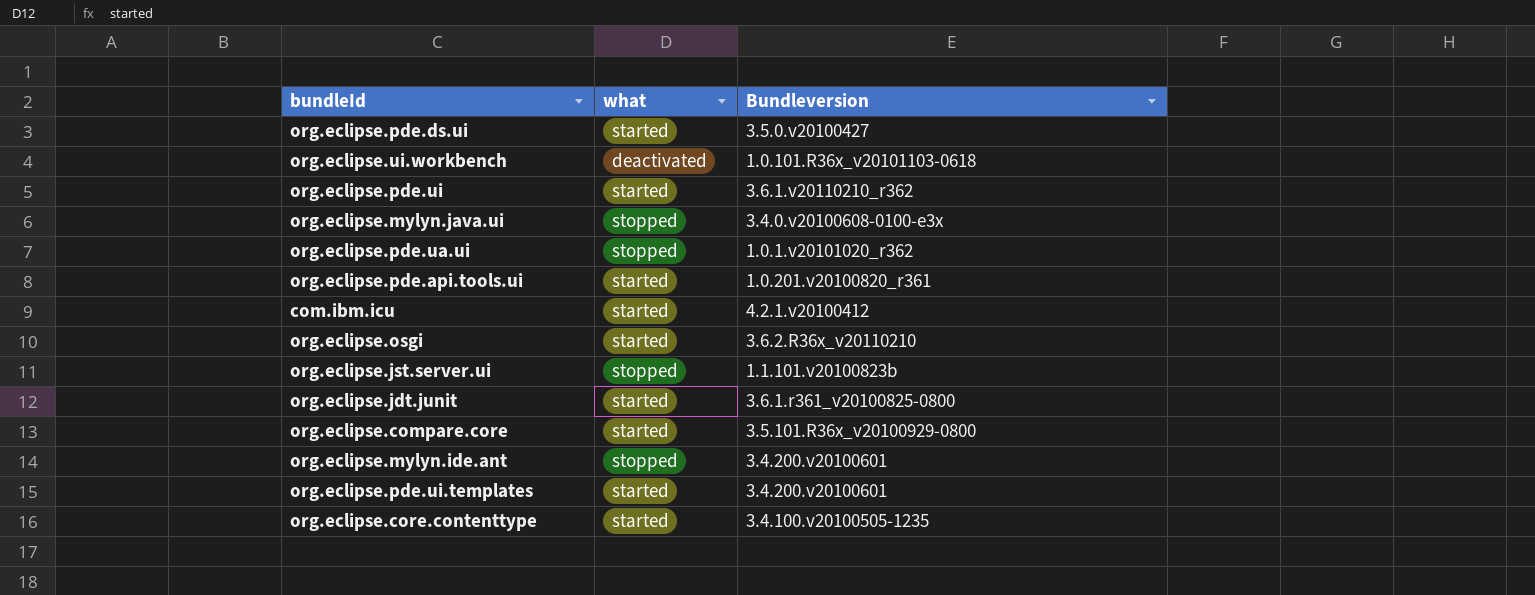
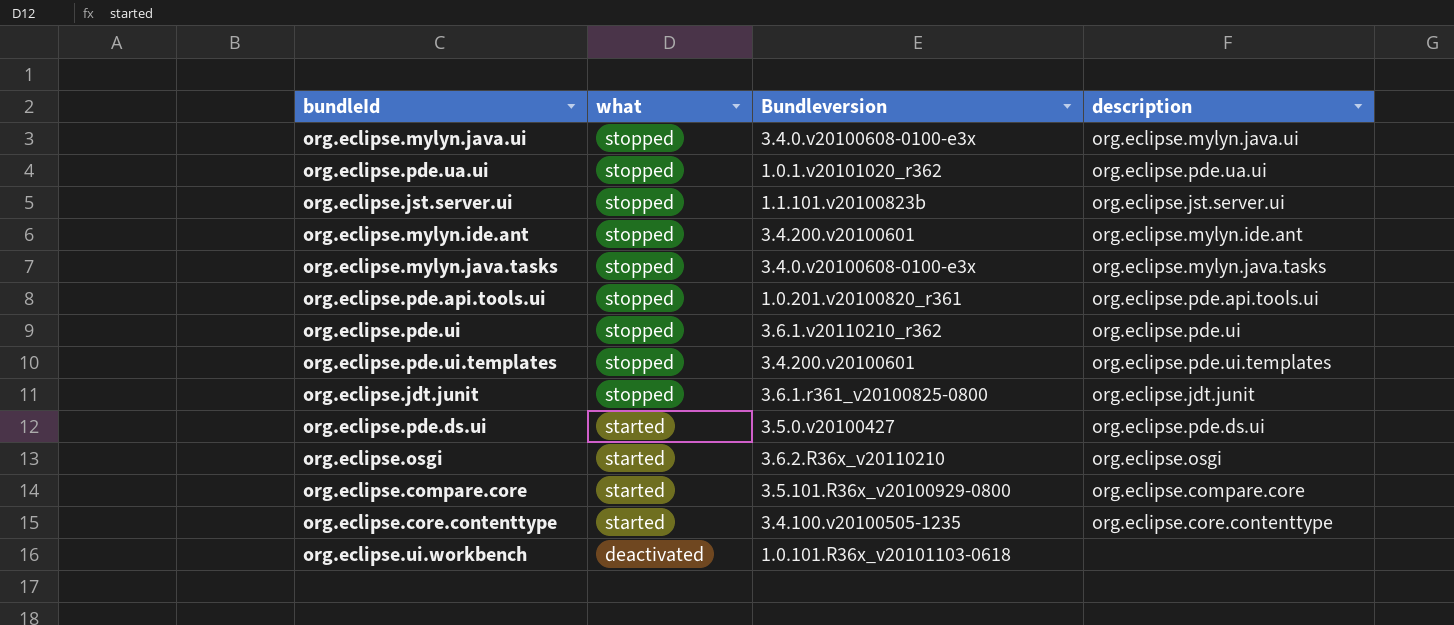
row order: none -> what descending
column description | position: none -> 4
row com.ibm.icu: started | 4.2.1.v20100412 -> none
row org.eclipse.mylyn.java.tasks: none -> stopped | 3.4.0.v20100608-0100-e3x | org.eclipse.mylyn.java.tasks
org.eclipse.pde.api.tools.ui | what: started -> stopped
org.eclipse.pde.ui | what: started -> stopped
org.eclipse.pde.ui.templates | what: started -> stopped
org.eclipse.jdt.junit | what: started -> stopped

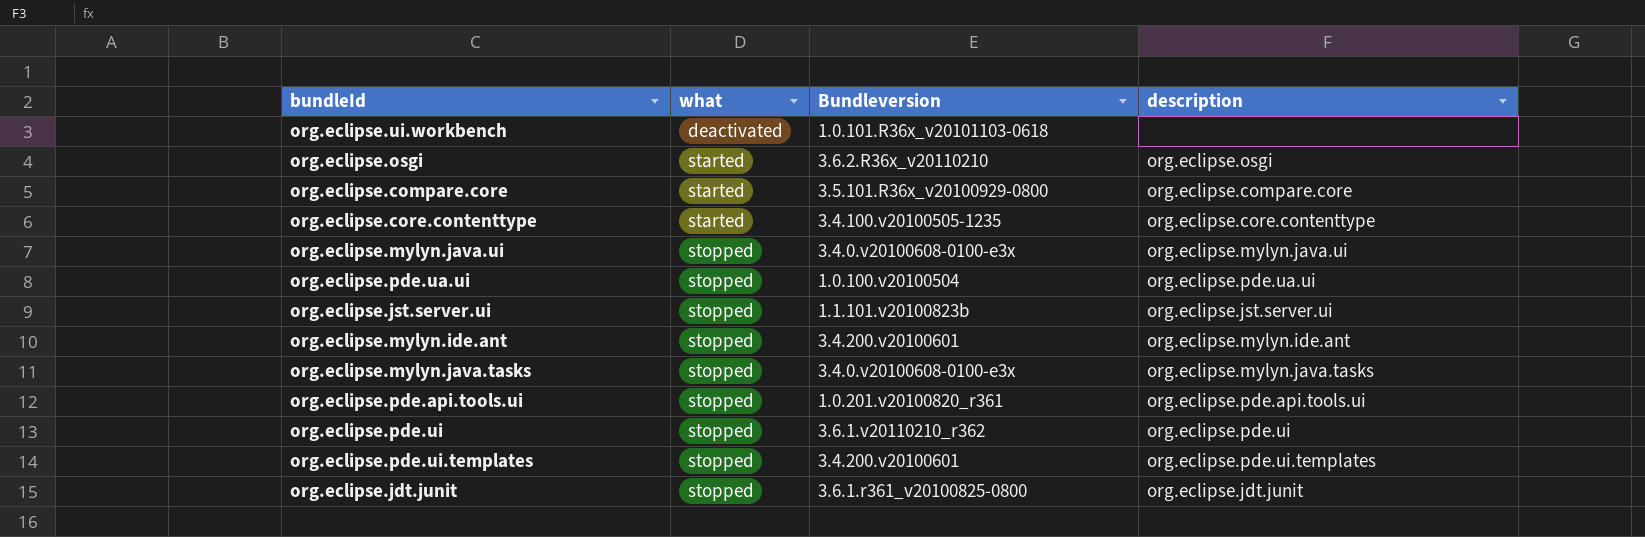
row order: what descending -> what ascending
row org.eclipse.pde.ds.ui: started | 3.5.0.v20100427 | org.eclipse.pde.ds.ui -> none
org.eclipse.pde.ua.ui | Bundleversion: 1.0.1.v20101020_r362 -> 1.0.100.v20100504

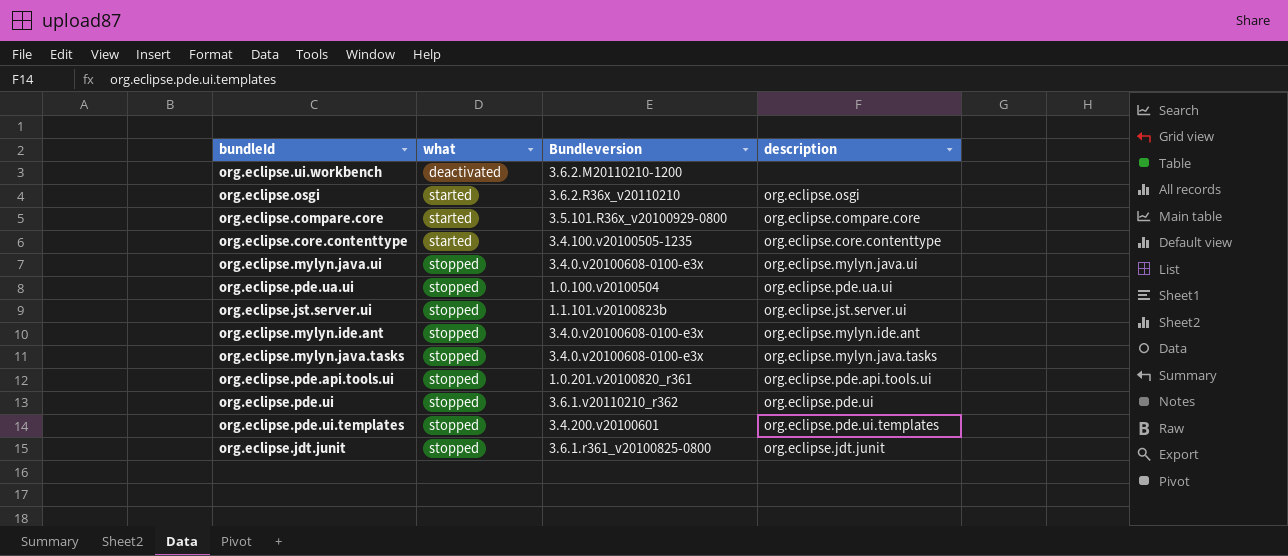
org.eclipse.ui.workbench | Bundleversion: 1.0.101.R36x_v20101103-0618 -> 3.6.2.M20110210-1200
org.eclipse.mylyn.ide.ant | Bundleversion: 3.4.200.v20100601 -> 3.4.0.v20100608-0100-e3x

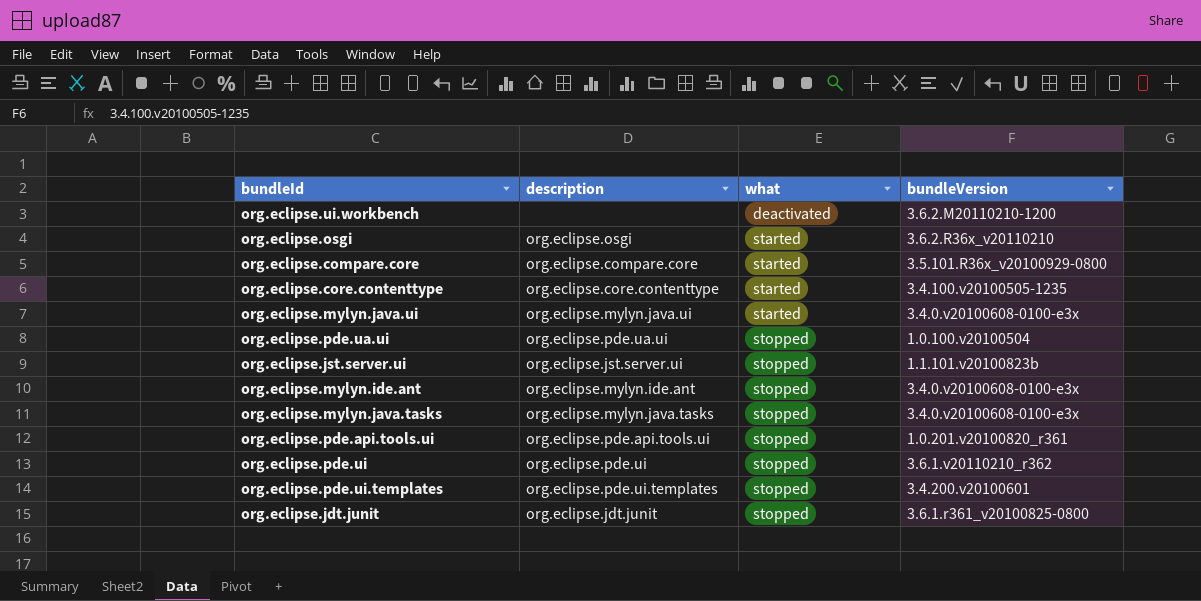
column description | position: 4 -> 2
column name: Bundleversion -> bundleVersion
org.eclipse.mylyn.java.ui | what: stopped -> started

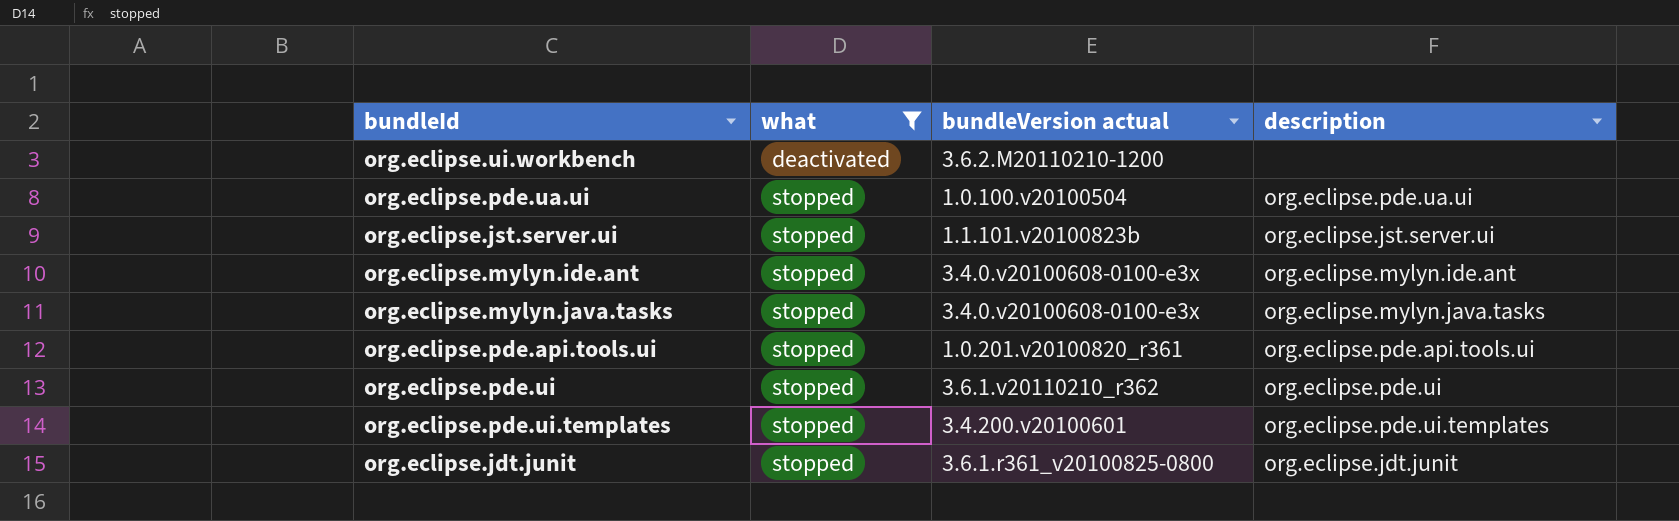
filter: none -> what != started
column name: bundleVersion -> bundleVersion actual
column description | position: 2 -> 4

